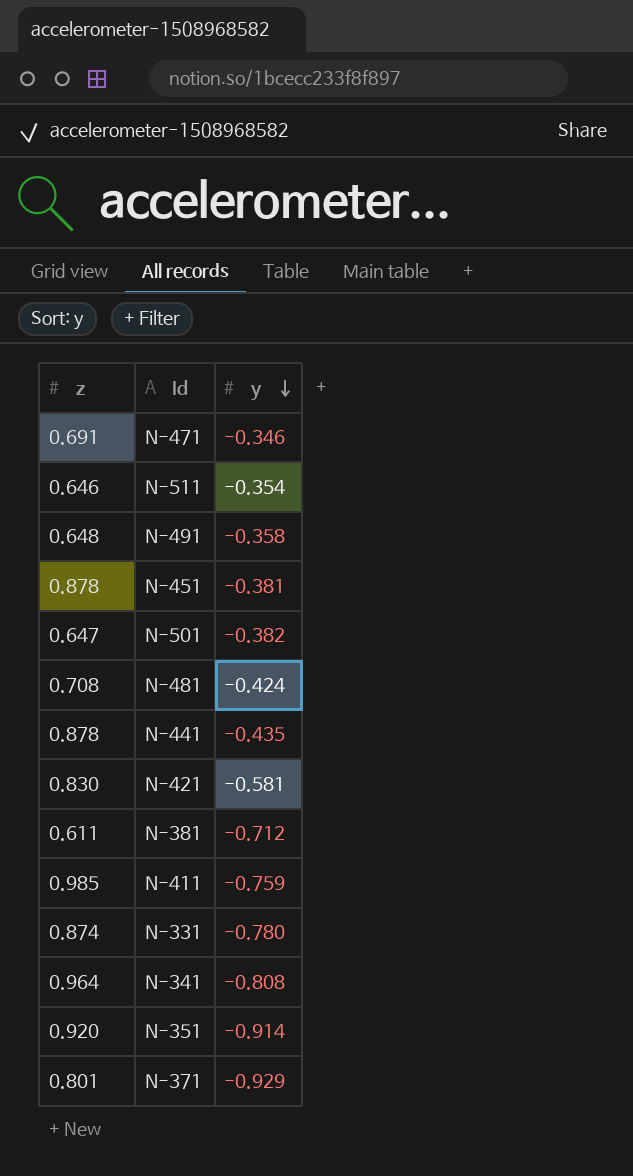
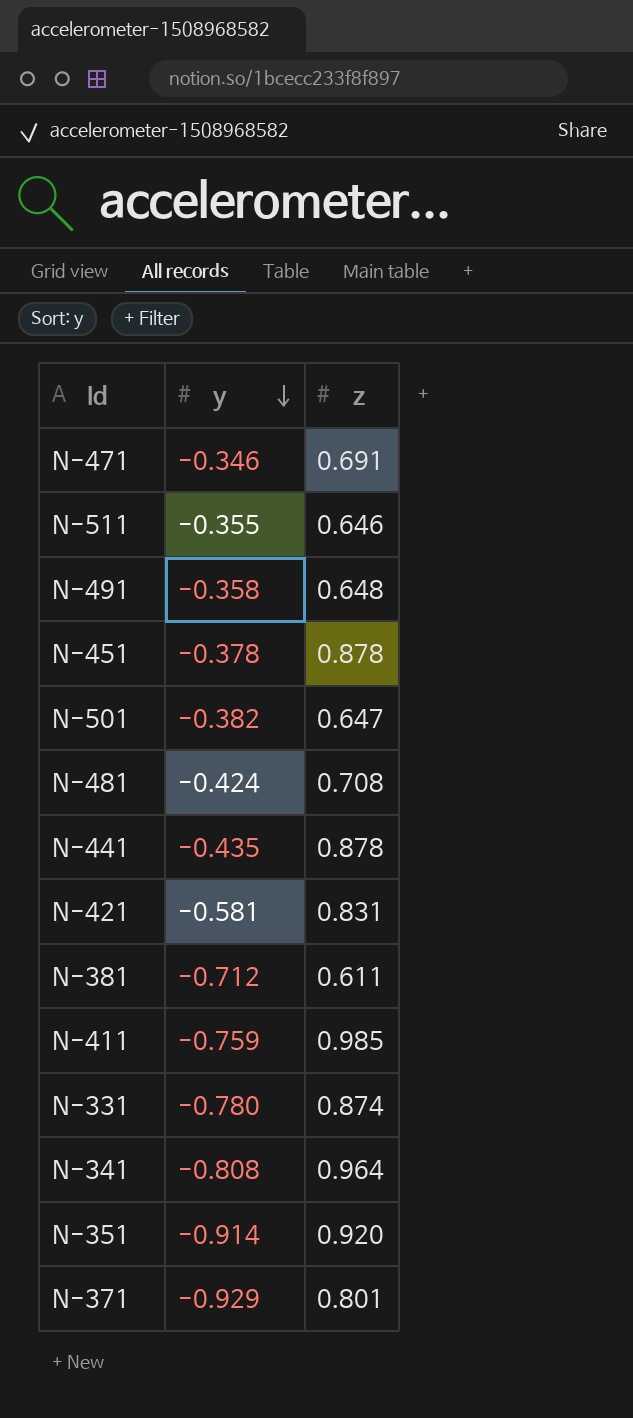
column z | position: 1 -> 3
N-511 | y: -0.354 -> -0.355
N-451 | y: -0.381 -> -0.378
N-421 | z: 0.830 -> 0.831

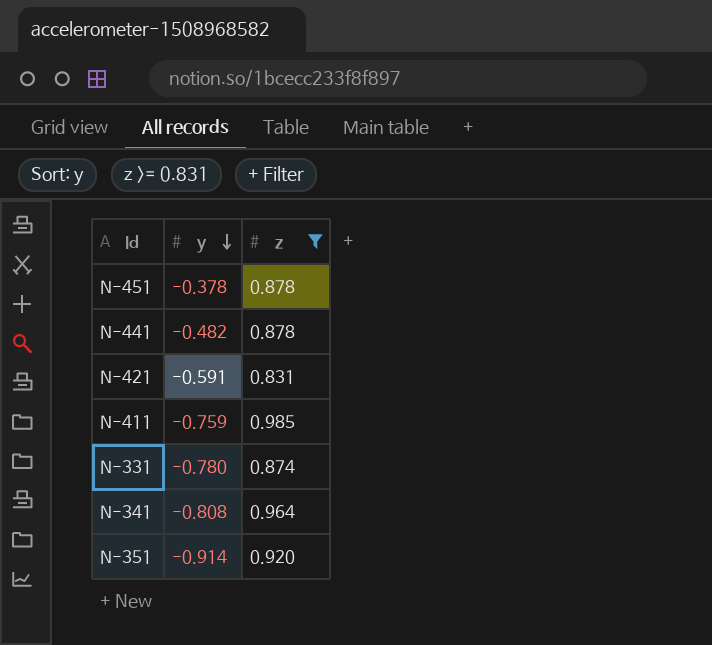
filter: none -> z >= 0.831
N-441 | y: -0.435 -> -0.482
N-421 | y: -0.581 -> -0.591

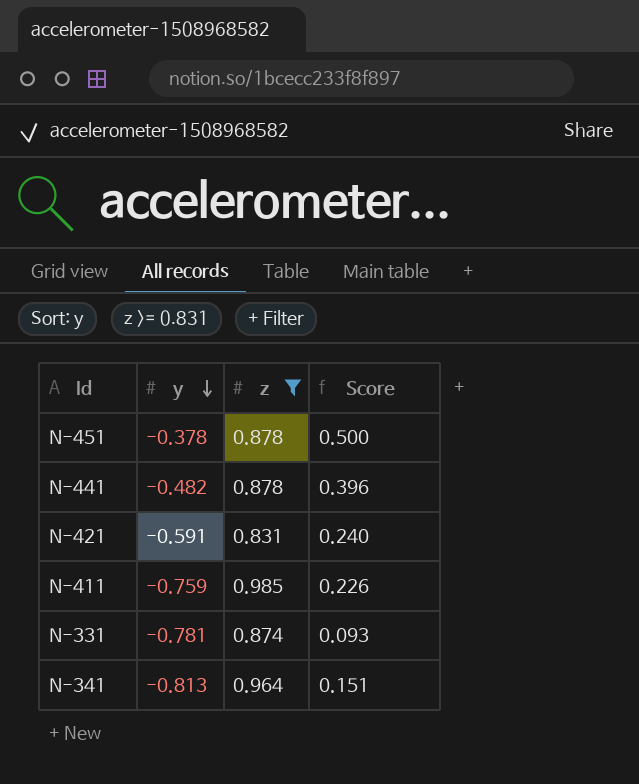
column Score | formula: none -> [y] + [z]
row N-351: -0.914 | 0.920 -> none
N-331 | y: -0.780 -> -0.781
N-341 | y: -0.808 -> -0.813

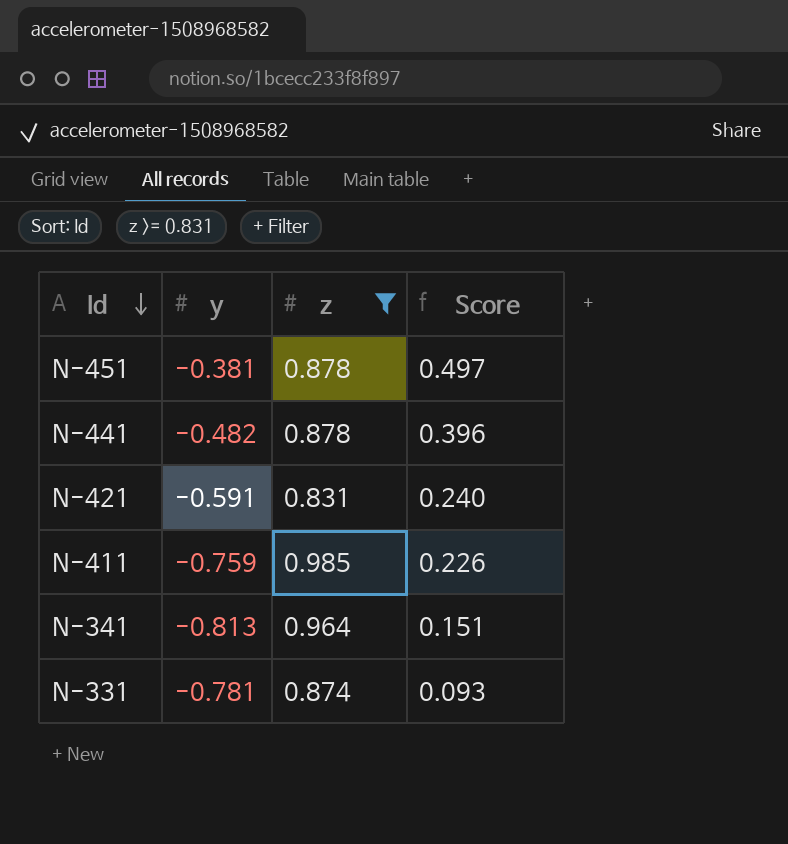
row order: y descending -> Id descending
N-451 | y: -0.378 -> -0.381
N-451 | Score: 0.500 -> 0.497

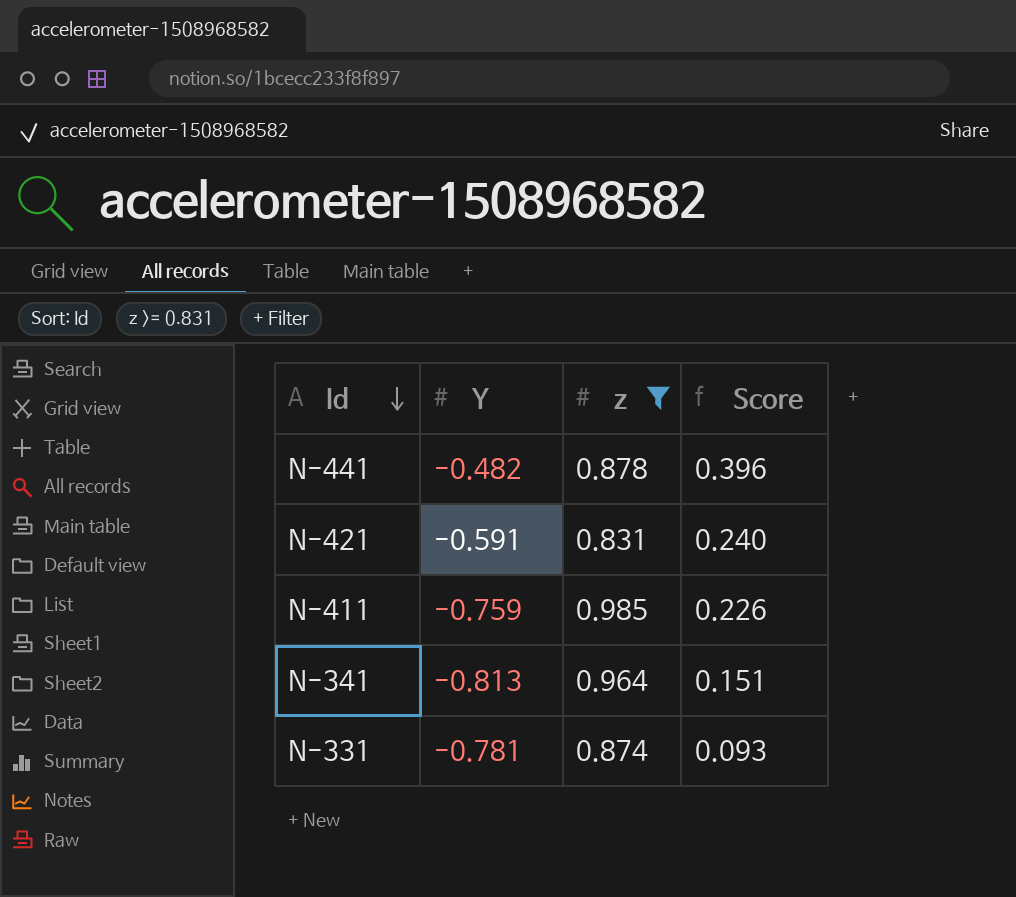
column name: y -> Y
row N-451: -0.381 | 0.878 | 0.497 -> none

